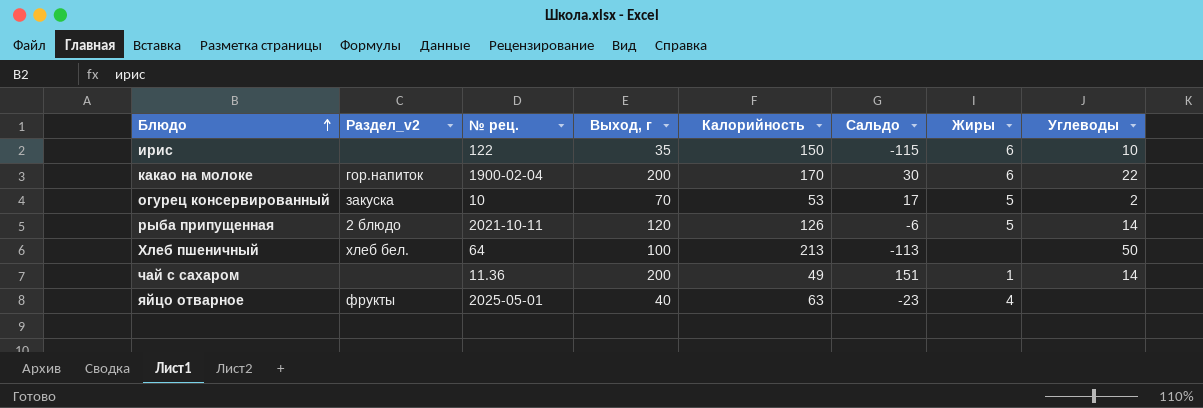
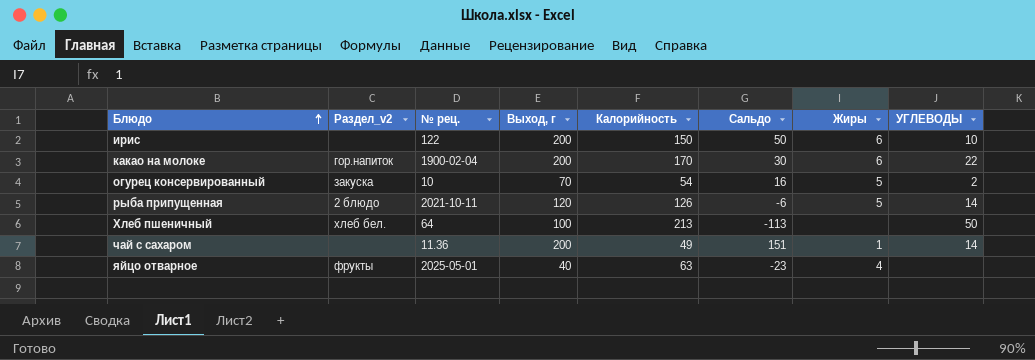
column name: Углеводы -> УГЛЕВОДЫ
ирис | Выход, г: 35 -> 200
ирис | Сальдо: -115 -> 50
огурец консервированный | Калорийность: 53 -> 54
огурец консервированный | Сальдо: 17 -> 16

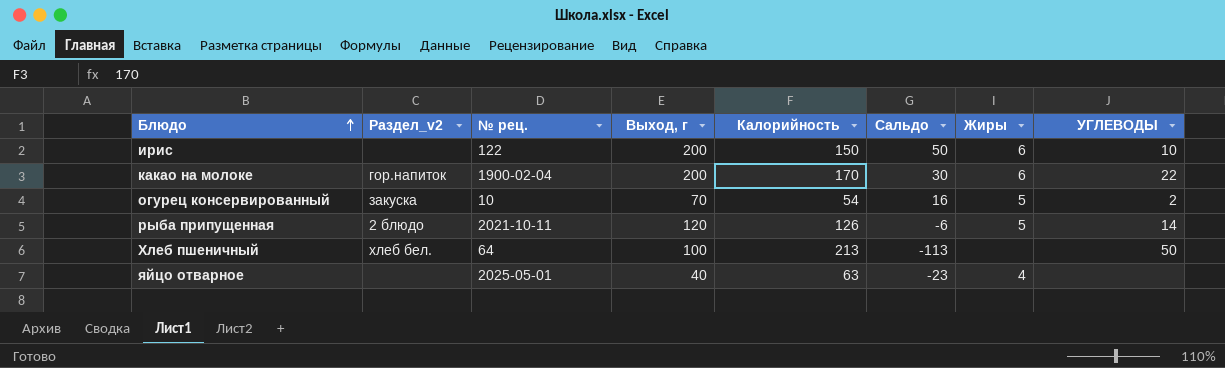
row чай с сахаром: none | 11.36 | 200 | 49 | 151 | 1 | 14 -> none
яйцо отварное | Раздел_v2: фрукты -> none

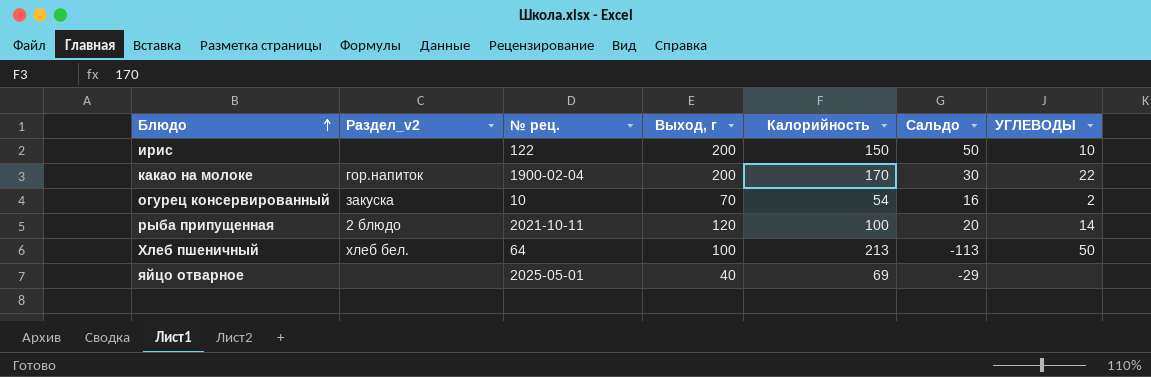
column Жиры | position: 7 -> none
рыба припущенная | Калорийность: 126 -> 100
рыба припущенная | Сальдо: -6 -> 20
яйцо отварное | Калорийность: 63 -> 69
яйцо отварное | Сальдо: -23 -> -29

